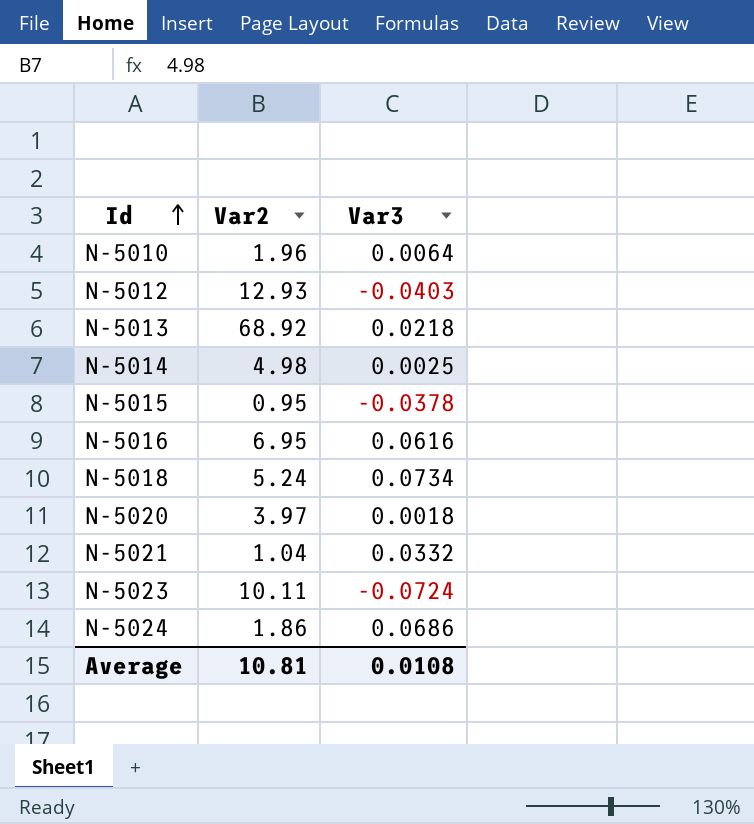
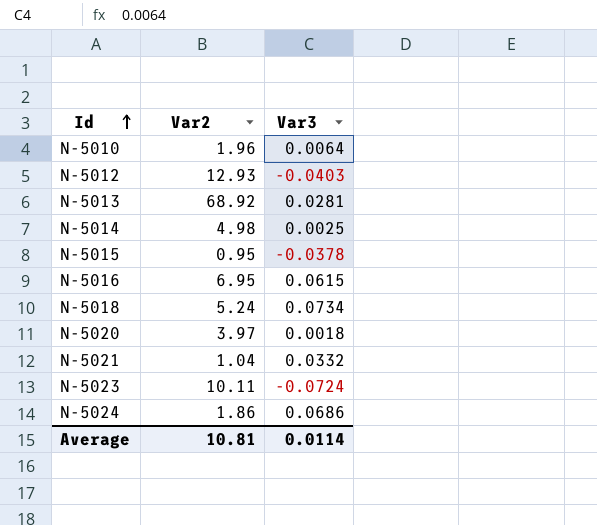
N-5013 | Var3: 0.0218 -> 0.0281
N-5016 | Var3: 0.0616 -> 0.0615
Average | Var3: 0.0108 -> 0.0114

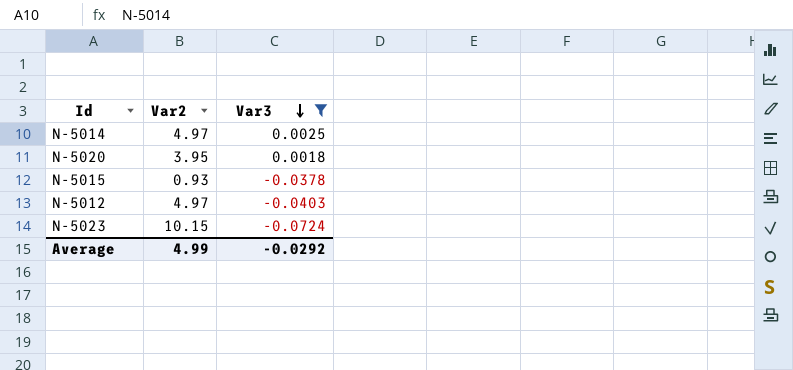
filter: none -> Var3 <= 0.0025
row order: Id ascending -> Var3 descending
N-5014 | Var2: 4.98 -> 4.97
N-5020 | Var2: 3.97 -> 3.95
N-5015 | Var2: 0.95 -> 0.93
N-5012 | Var2: 12.93 -> 4.97
N-5023 | Var2: 10.11 -> 10.15
Average | Var2: 10.81 -> 4.99
Average | Var3: 0.0114 -> -0.0292

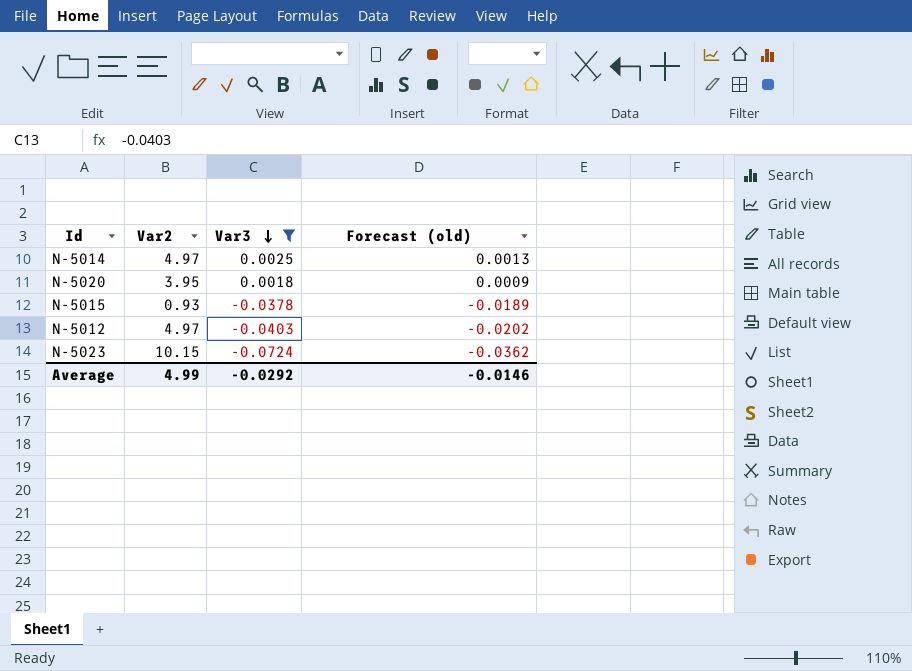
column Forecast (old) | formula: none -> [Var3] * 0.5

